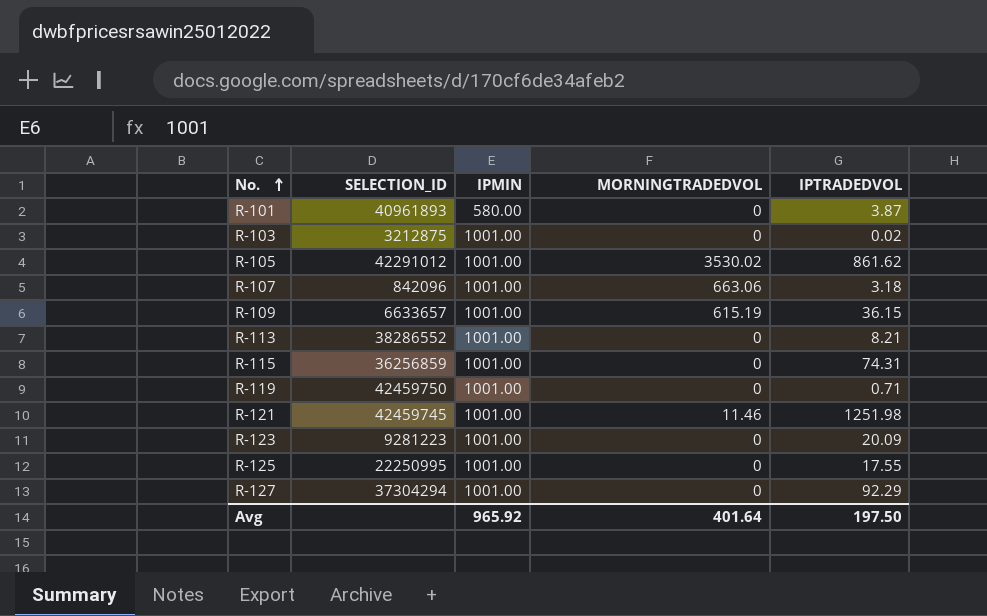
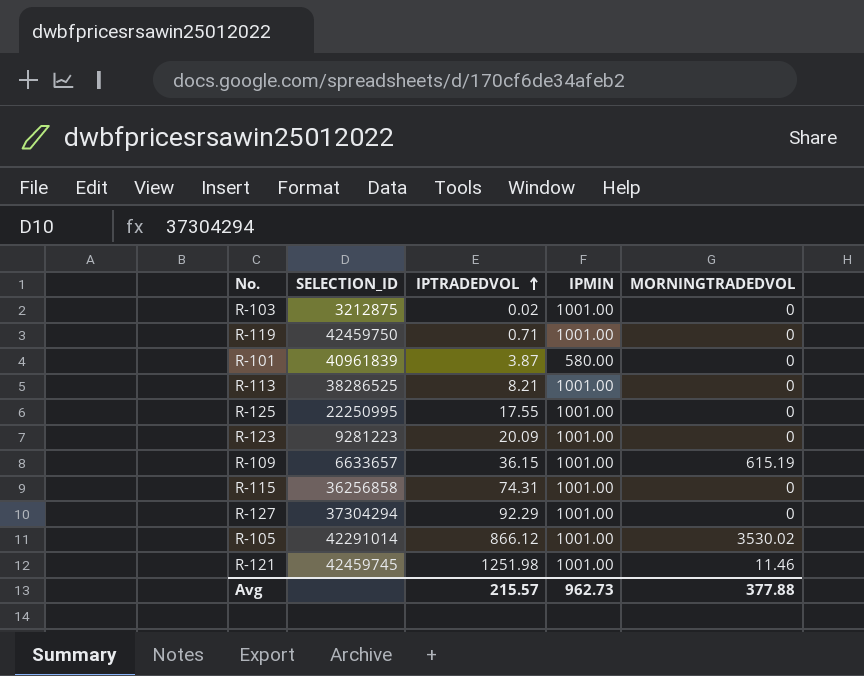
row order: No. ascending -> IPTRADEDVOL ascending
column IPTRADEDVOL | position: 5 -> 3
row R-107: 842096 | 1001.00 | 663.06 | 3.18 -> none
R-101 | SELECTION_ID: 40961893 -> 40961839
R-113 | SELECTION_ID: 38286552 -> 38286525
R-115 | SELECTION_ID: 36256859 -> 36256858
R-105 | SELECTION_ID: 42291012 -> 42291014
R-105 | IPTRADEDVOL: 861.62 -> 866.12
Avg | IPTRADEDVOL: 197.50 -> 215.57
Avg | IPMIN: 965.92 -> 962.73
Avg | MORNINGTRADEDVOL: 401.64 -> 377.88

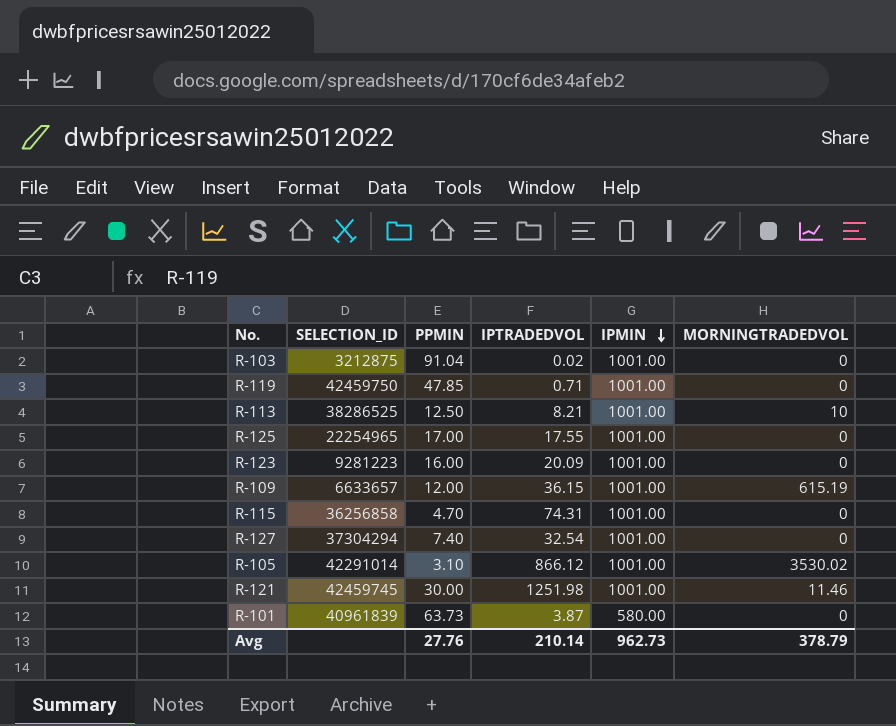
row order: IPTRADEDVOL ascending -> IPMIN descending
column PPMIN | position: none -> 3
R-113 | MORNINGTRADEDVOL: 0 -> 10
R-125 | SELECTION_ID: 22250995 -> 22254965
R-127 | IPTRADEDVOL: 92.29 -> 32.54
Avg | IPTRADEDVOL: 215.57 -> 210.14
Avg | MORNINGTRADEDVOL: 377.88 -> 378.79

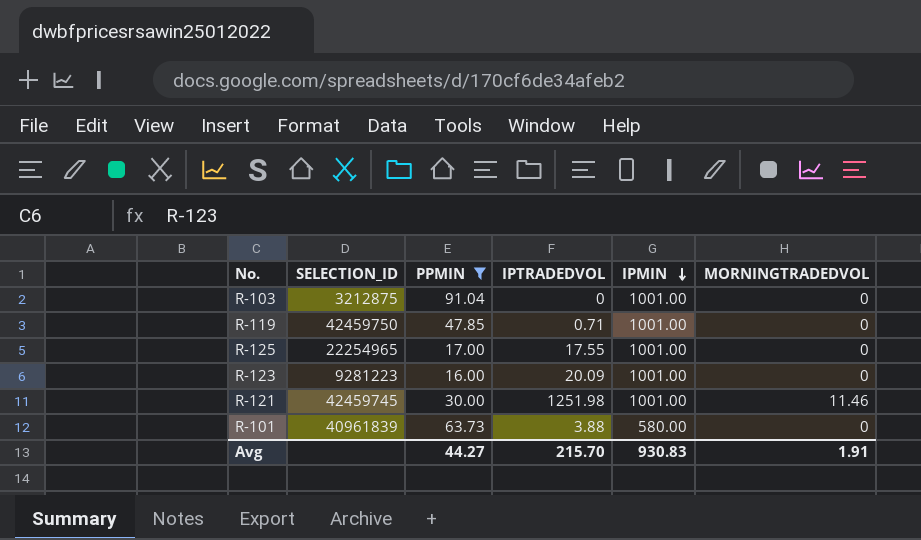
filter: none -> PPMIN >= 16.00
R-103 | IPTRADEDVOL: 0.02 -> 0
R-101 | IPTRADEDVOL: 3.87 -> 3.88
Avg | PPMIN: 27.76 -> 44.27
Avg | IPTRADEDVOL: 210.14 -> 215.70
Avg | IPMIN: 962.73 -> 930.83
Avg | MORNINGTRADEDVOL: 378.79 -> 1.91

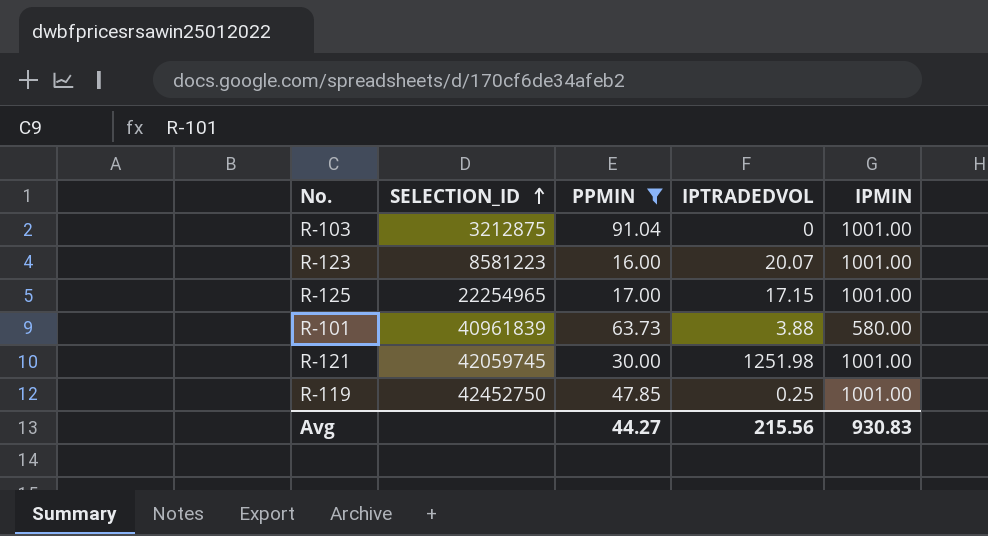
row order: IPMIN descending -> SELECTION_ID ascending
column MORNINGTRADEDVOL | position: 6 -> none
R-123 | SELECTION_ID: 9281223 -> 8581223
R-123 | IPTRADEDVOL: 20.09 -> 20.07
R-125 | IPTRADEDVOL: 17.55 -> 17.15
R-121 | SELECTION_ID: 42459745 -> 42059745
R-119 | SELECTION_ID: 42459750 -> 42452750
R-119 | IPTRADEDVOL: 0.71 -> 0.25
Avg | IPTRADEDVOL: 215.70 -> 215.56

